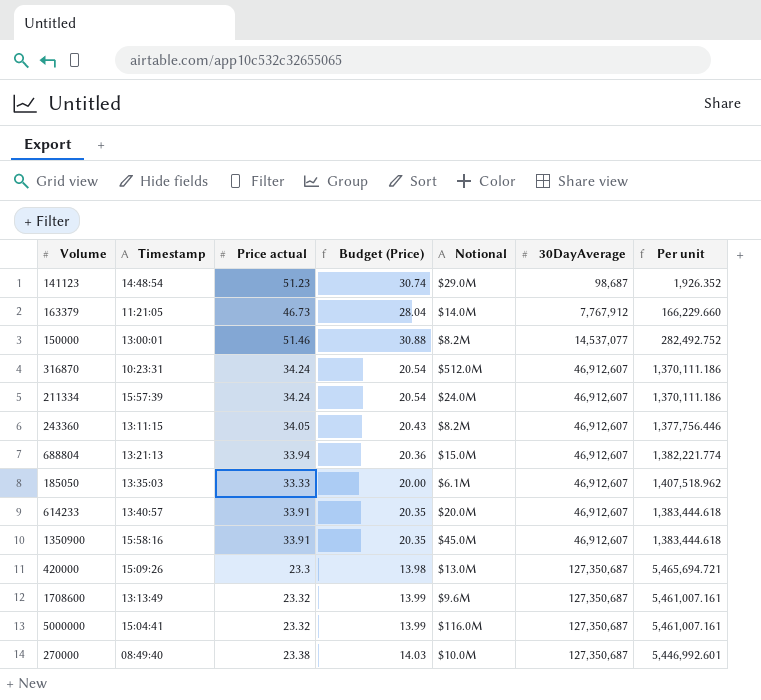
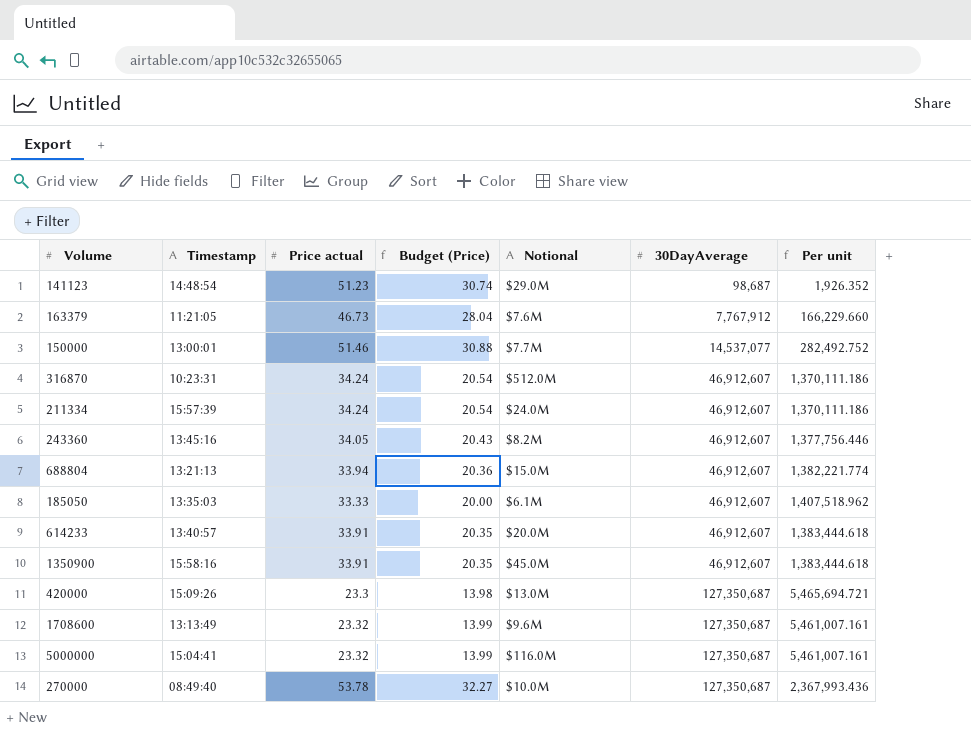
163379 | Notional: $14.0M -> $7.6M
150000 | Notional: $8.2M -> $7.7M
243360 | Timestamp: 13:11:15 -> 13:45:16
270000 | Price actual: 23.38 -> 53.78
270000 | Budget (Price): 14.03 -> 32.27
270000 | Per unit: 5,446,992.601 -> 2,367,993.436

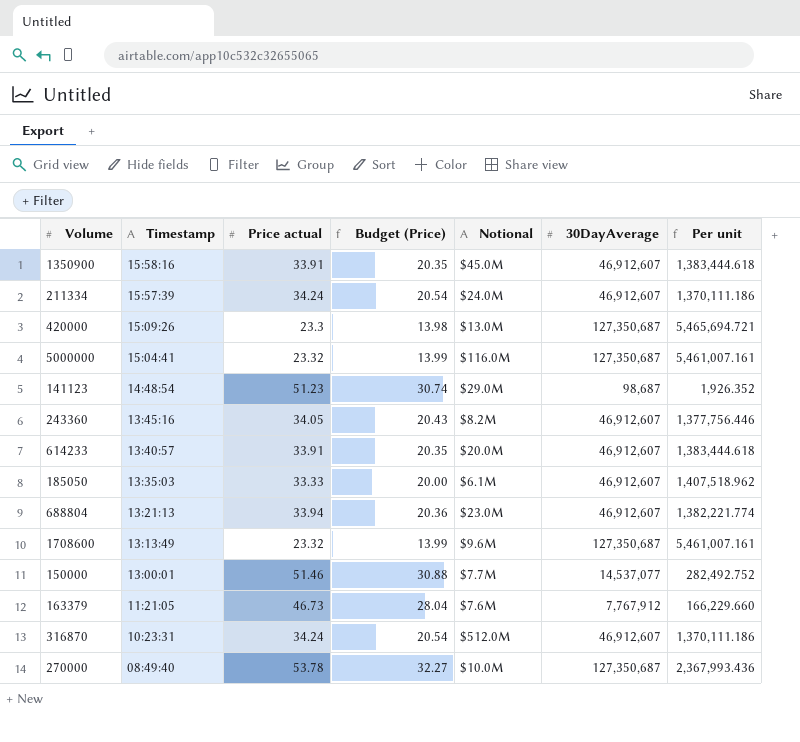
row order: 30DayAverage ascending -> Timestamp descending
688804 | Notional: $15.0M -> $23.0M

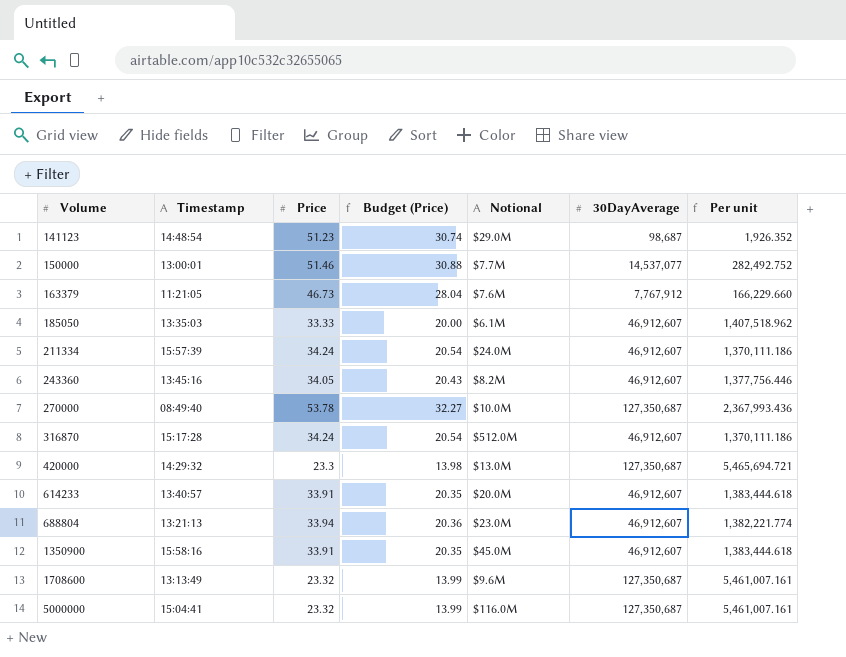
row order: Timestamp descending -> Volume ascending
column name: Price actual -> Price
316870 | Timestamp: 10:23:31 -> 15:17:28
420000 | Timestamp: 15:09:26 -> 14:29:32

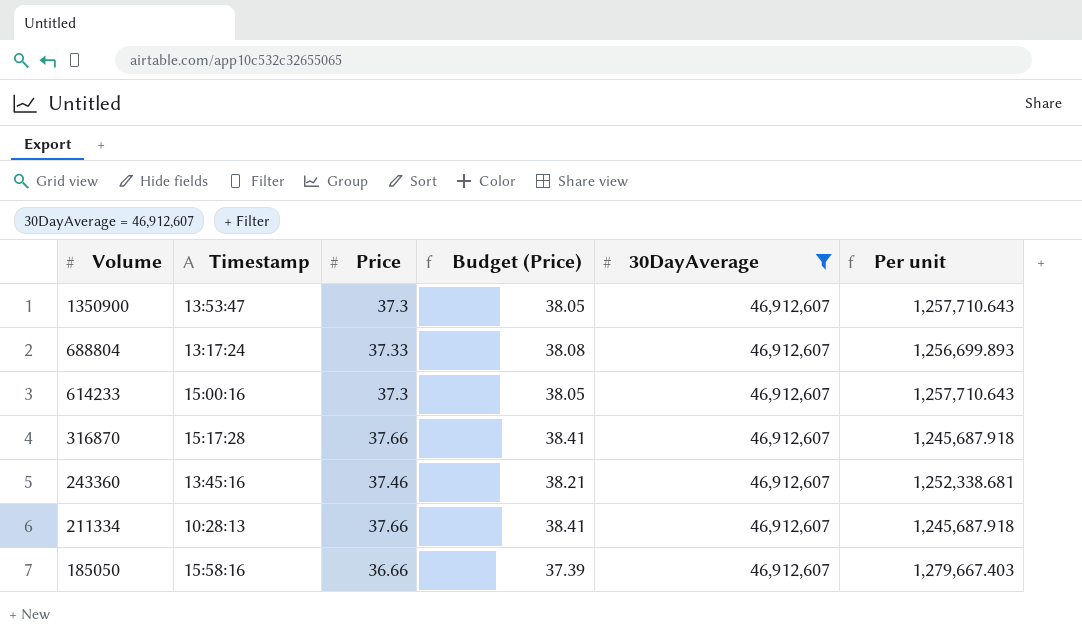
filter: none -> 30DayAverage = 46,912,607
row order: Volume ascending -> Volume descending
column Notional | position: 5 -> none
column Budget (Price) | formula: [Price] * 0.6 -> [Price] * 1.02
1350900 | Timestamp: 15:58:16 -> 13:53:47
1350900 | Price: 33.91 -> 37.3
1350900 | Per unit: 1,383,444.618 -> 1,257,710.643
688804 | Timestamp: 13:21:13 -> 13:17:24
688804 | Price: 33.94 -> 37.33
688804 | Per unit: 1,382,221.774 -> 1,256,699.893
614233 | Timestamp: 13:40:57 -> 15:00:16
614233 | Price: 33.91 -> 37.3
614233 | Per unit: 1,383,444.618 -> 1,257,710.643
316870 | Price: 34.24 -> 37.66
316870 | Per unit: 1,370,111.186 -> 1,245,687.918
243360 | Price: 34.05 -> 37.46
243360 | Per unit: 1,377,756.446 -> 1,252,338.681
211334 | Timestamp: 15:57:39 -> 10:28:13
211334 | Price: 34.24 -> 37.66
211334 | Per unit: 1,370,111.186 -> 1,245,687.918
185050 | Timestamp: 13:35:03 -> 15:58:16
185050 | Price: 33.33 -> 36.66
185050 | Per unit: 1,407,518.962 -> 1,279,667.403

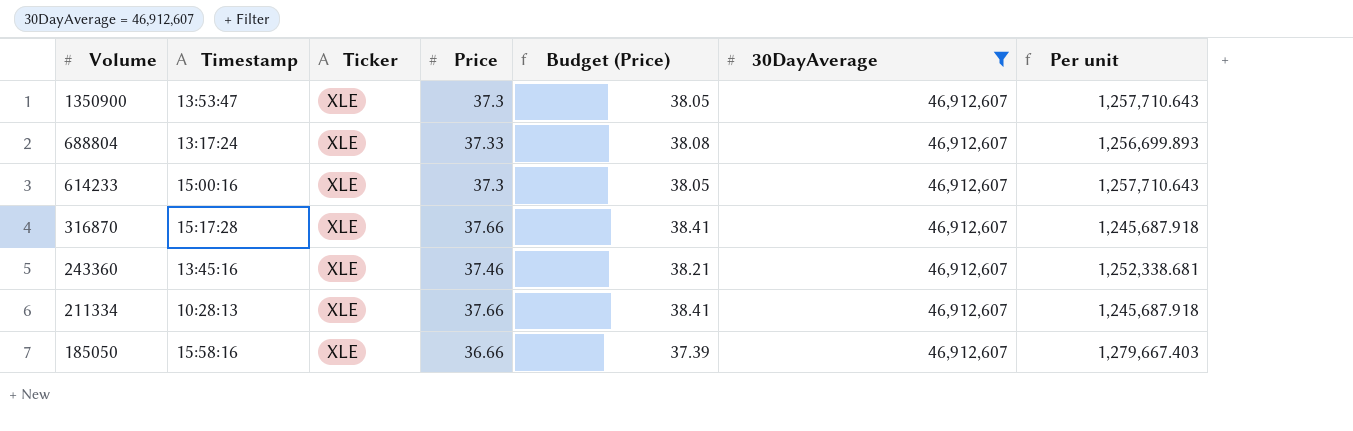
column Ticker | position: none -> 3

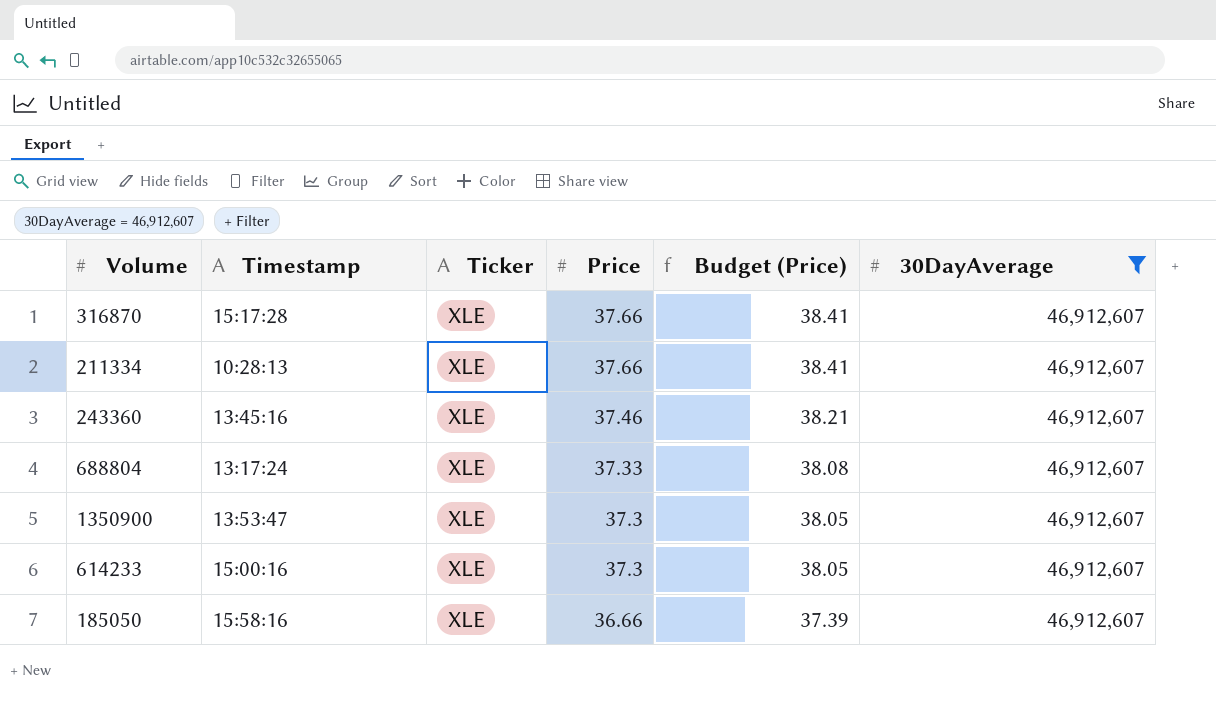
row order: Volume descending -> Price descending
column Per unit | formula: [30DayAverage] / [Price] -> none

